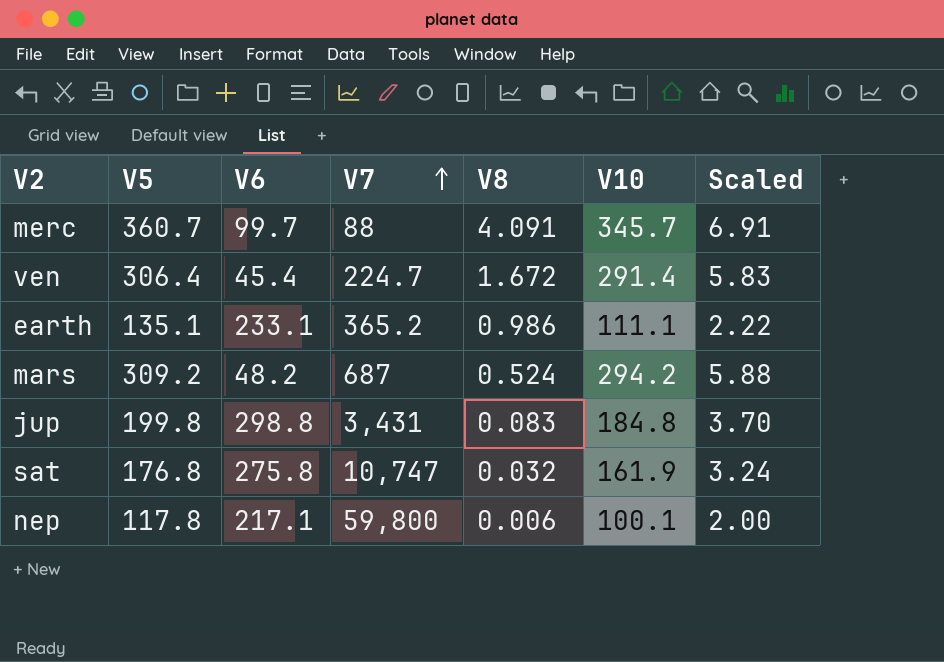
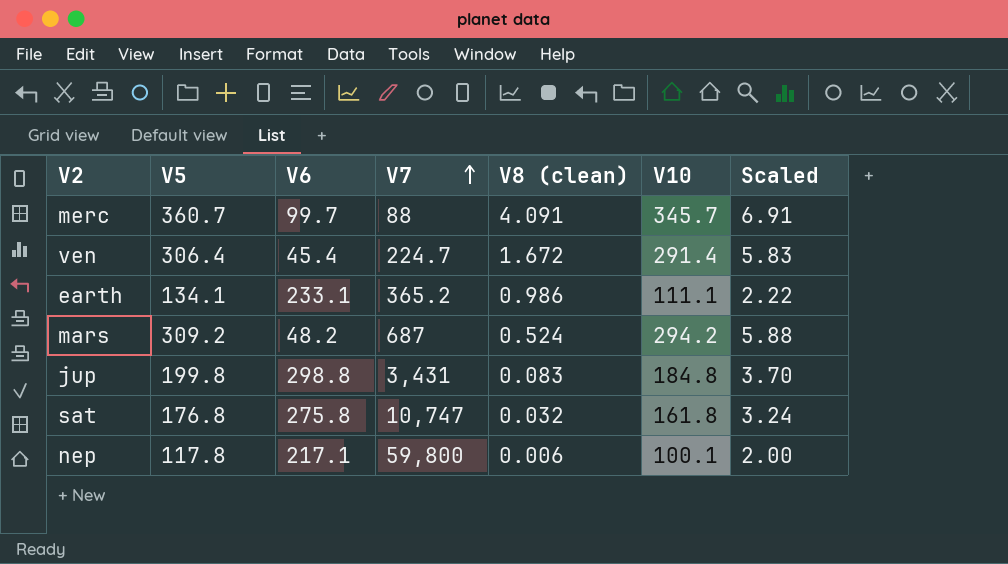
column name: V8 -> V8 (clean)
earth | V5: 135.1 -> 134.1
sat | V10: 161.9 -> 161.8

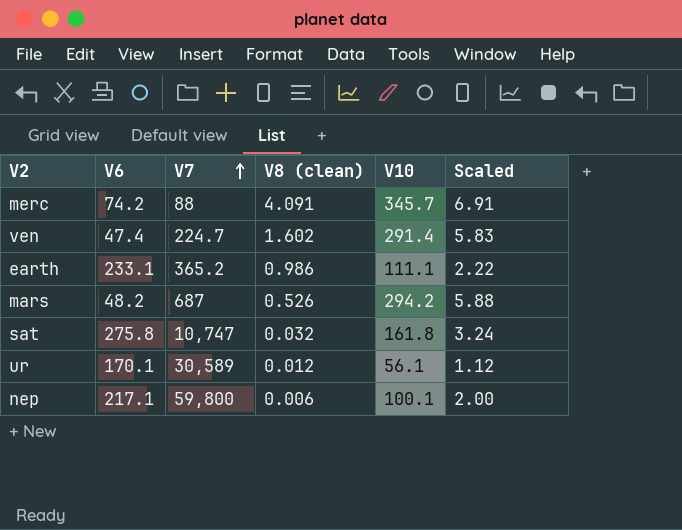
column V5 | position: 2 -> none
row jup: 199.8 | 298.8 | 3,431 | 0.083 | 184.8 | 3.70 -> none
merc | V6: 99.7 -> 74.2
ven | V6: 45.4 -> 47.4
ven | V8 (clean): 1.672 -> 1.602
mars | V8 (clean): 0.524 -> 0.526
row ur: none -> 170.1 | 30,589 | 0.012 | 56.1 | 1.12

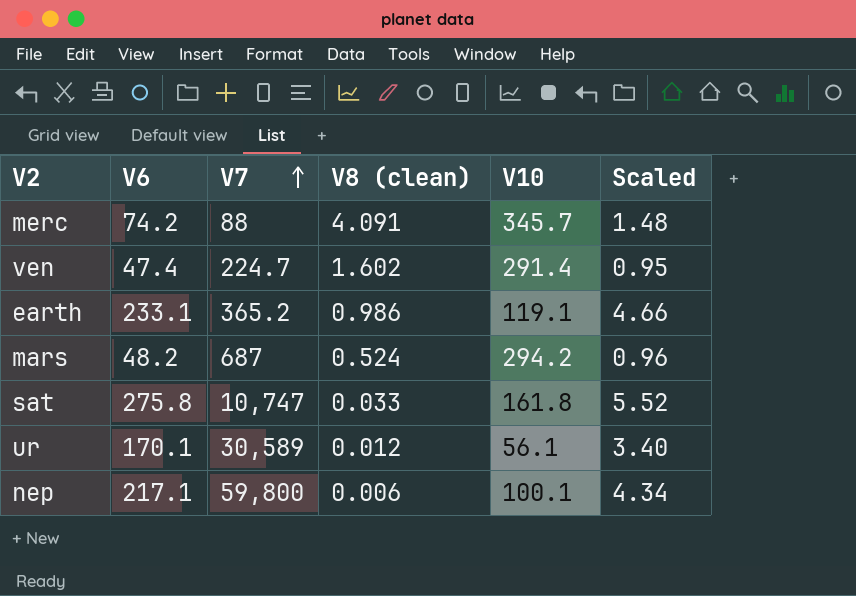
column Scaled | formula: [V10] * 0.02 -> [V6] * 0.02
earth | V10: 111.1 -> 119.1
mars | V8 (clean): 0.526 -> 0.524
sat | V8 (clean): 0.032 -> 0.033

